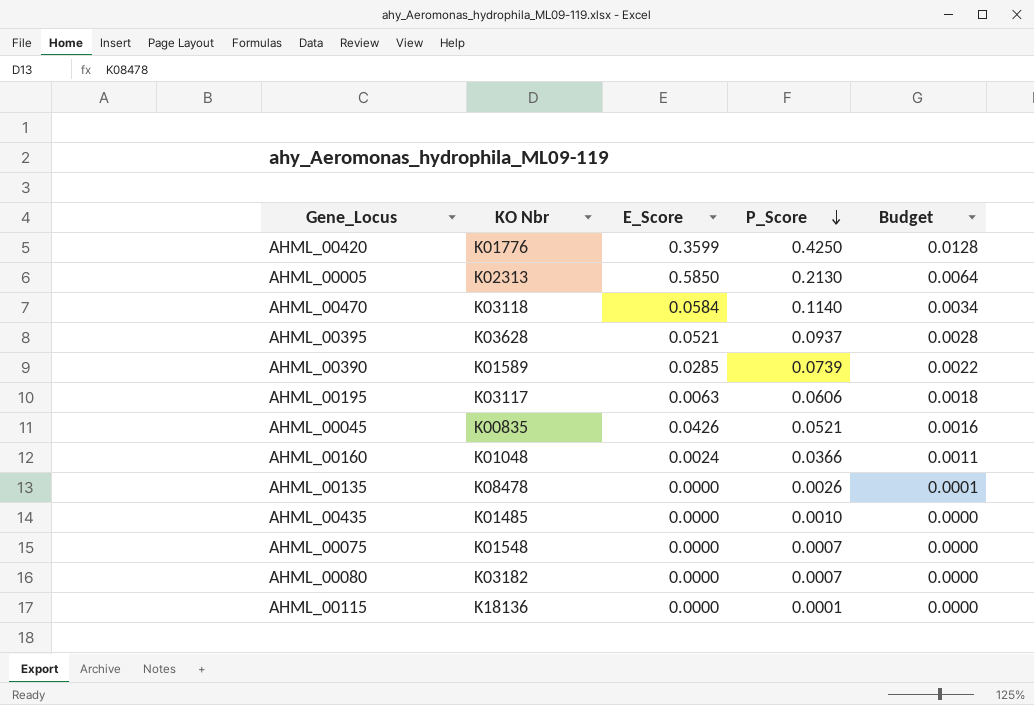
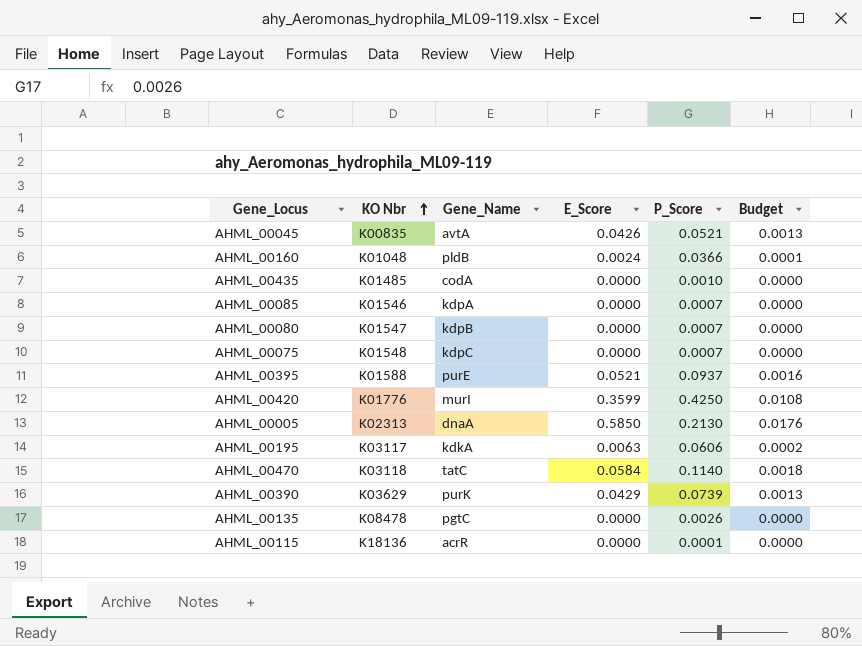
row order: P_Score descending -> KO Nbr ascending
column Gene_Name | position: none -> 3
column Budget | formula: [P_Score] * 0.03 -> [E_Score] * 0.03
row AHML_00085: none -> K01546 | kdpA | 0.0000 | 0.0007 | 0.0000
AHML_00080 | KO Nbr: K03182 -> K01547
AHML_00395 | KO Nbr: K03628 -> K01588
AHML_00390 | KO Nbr: K01589 -> K03629
AHML_00390 | E_Score: 0.0285 -> 0.0429

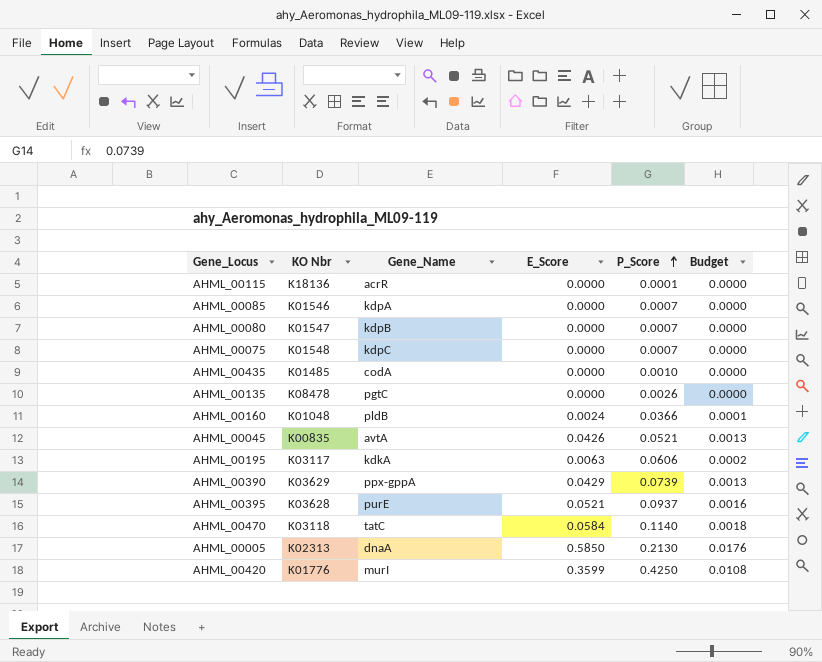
row order: KO Nbr ascending -> P_Score ascending
AHML_00390 | Gene_Name: purK -> ppx-gppA
AHML_00395 | KO Nbr: K01588 -> K03628

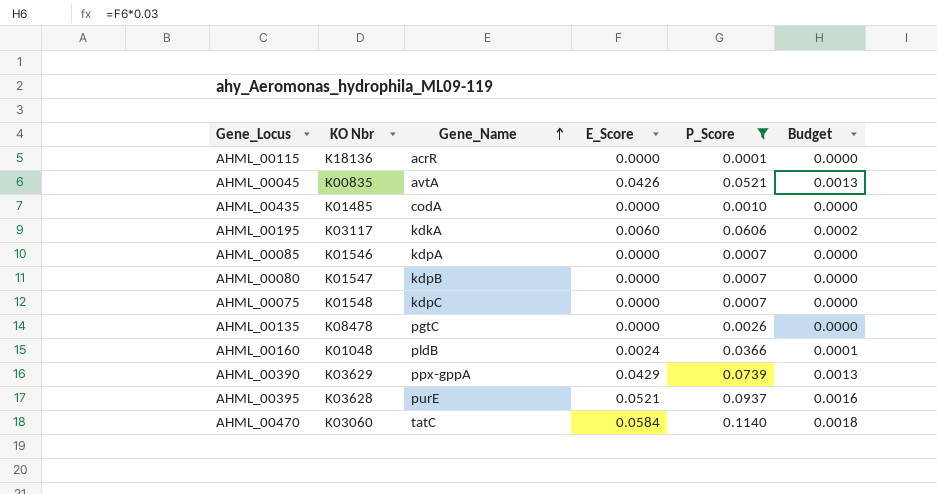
filter: none -> P_Score <= 0.1140
row order: P_Score ascending -> Gene_Name ascending
AHML_00195 | E_Score: 0.0063 -> 0.0060
AHML_00470 | KO Nbr: K03118 -> K03060

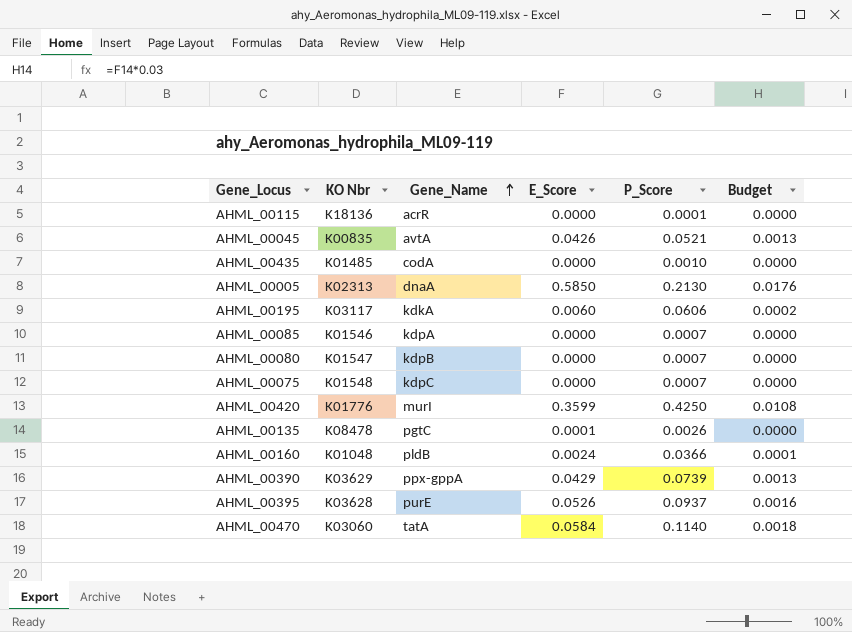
filter: P_Score <= 0.1140 -> none
AHML_00135 | E_Score: 0.0000 -> 0.0001
AHML_00395 | E_Score: 0.0521 -> 0.0526
AHML_00470 | Gene_Name: tatC -> tatA

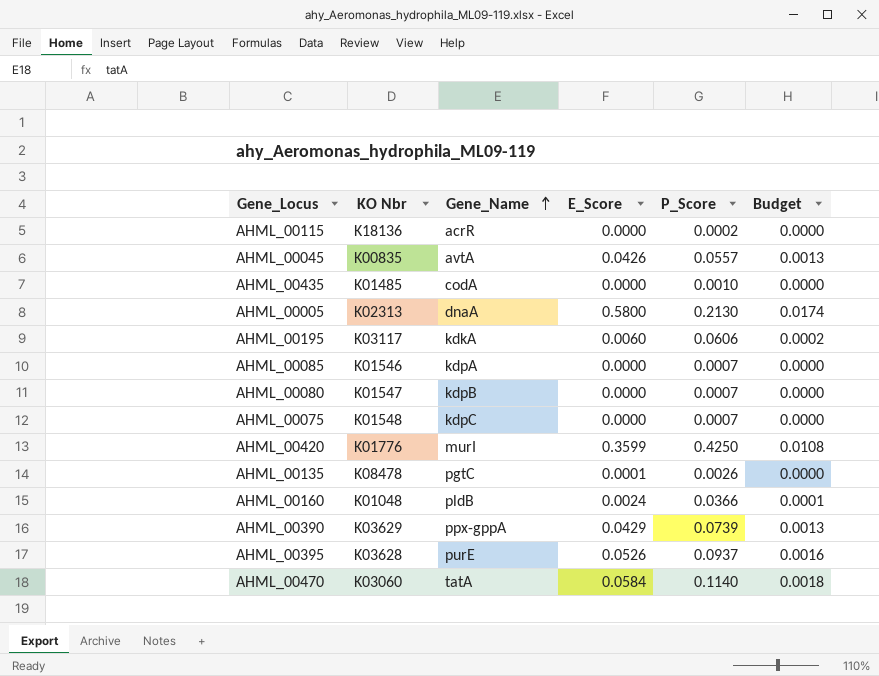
AHML_00115 | P_Score: 0.0001 -> 0.0002
AHML_00045 | P_Score: 0.0521 -> 0.0557
AHML_00005 | E_Score: 0.5850 -> 0.5800
AHML_00005 | Budget: 0.0176 -> 0.0174

